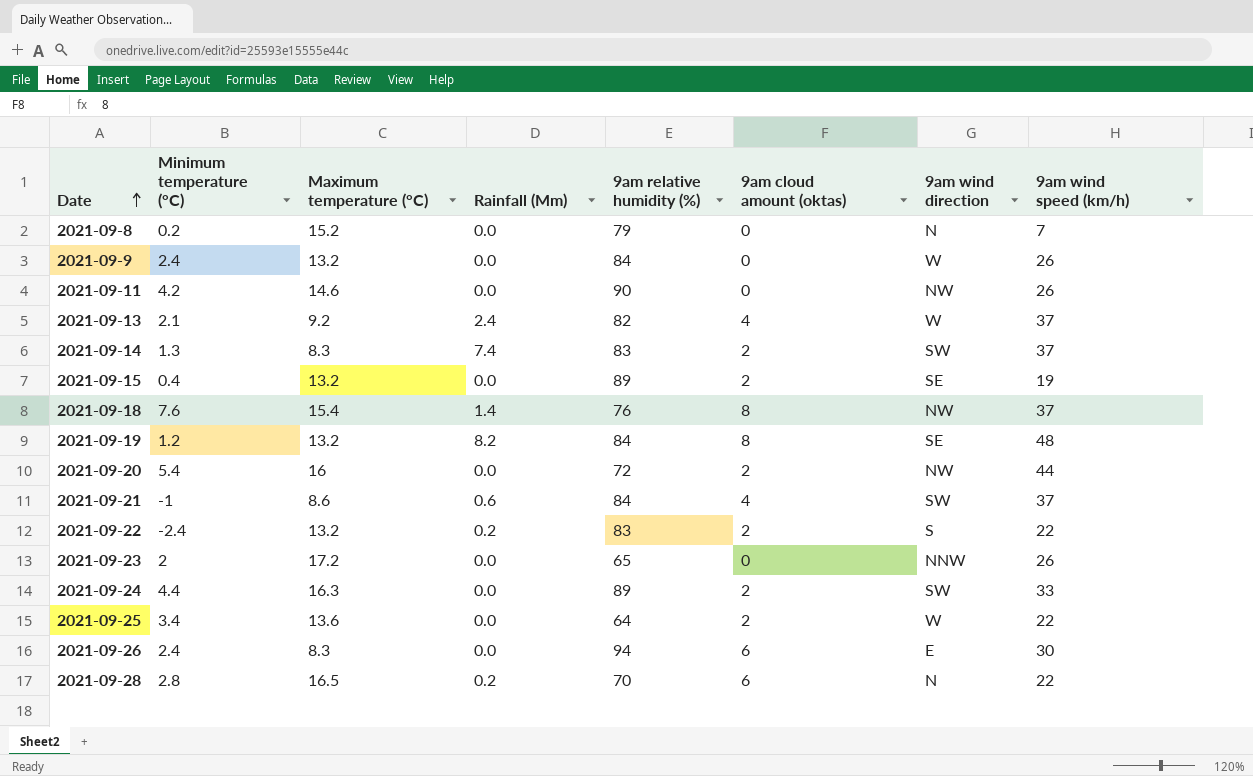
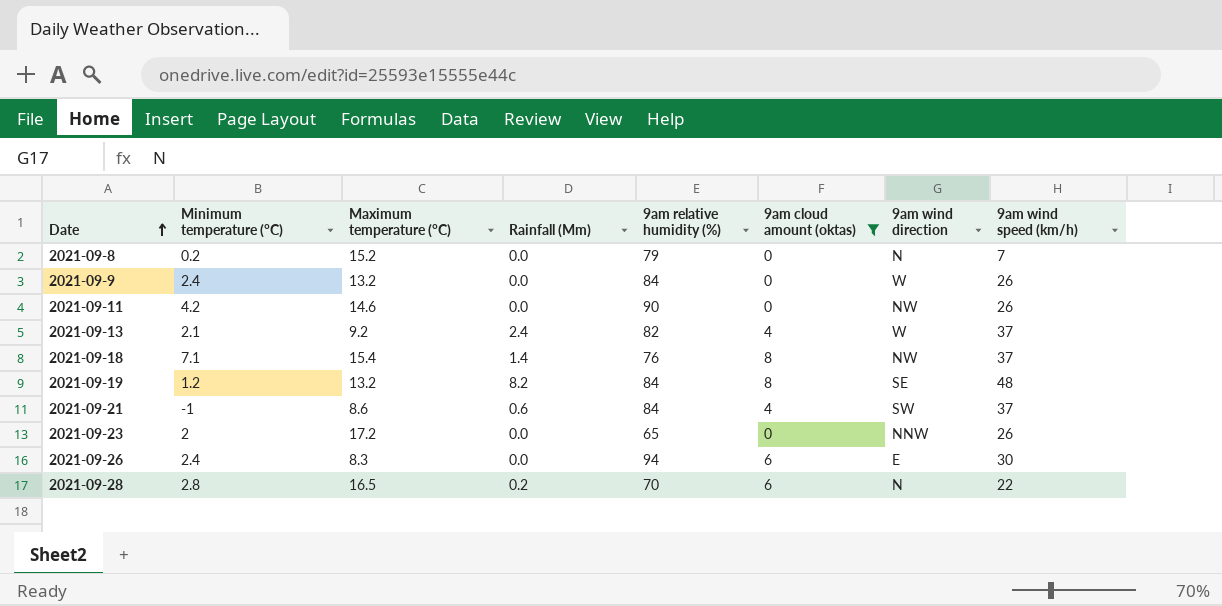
filter: none -> 9am cloud amount (oktas) != 2
2021-09-18 | Minimum temperature (°C): 7.6 -> 7.1

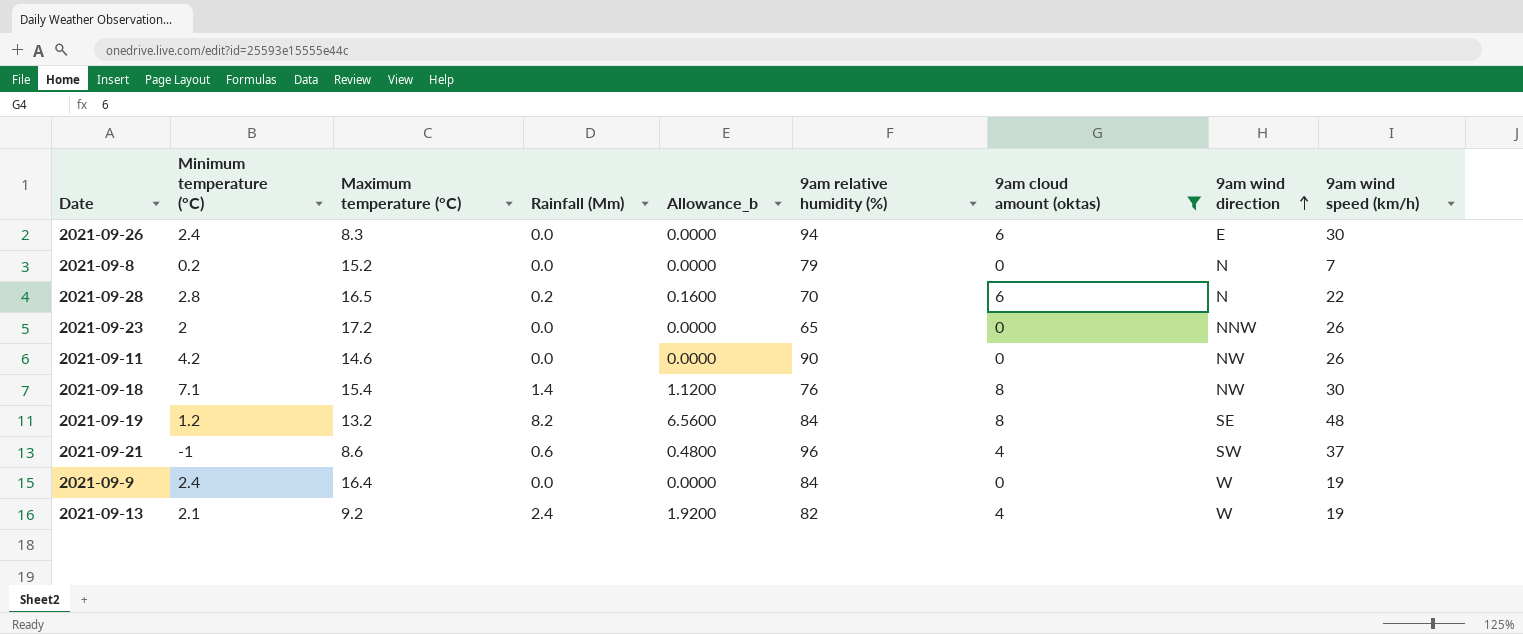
row order: Date ascending -> 9am wind direction ascending
column Allowance_b | formula: none -> [Rainfall (Mm)] * 0.8
2021-09-18 | 9am wind speed (km/h): 37 -> 30
2021-09-21 | 9am relative humidity (%): 84 -> 96
2021-09-9 | Maximum temperature (°C): 13.2 -> 16.4
2021-09-9 | 9am wind speed (km/h): 26 -> 19
2021-09-13 | 9am wind speed (km/h): 37 -> 19

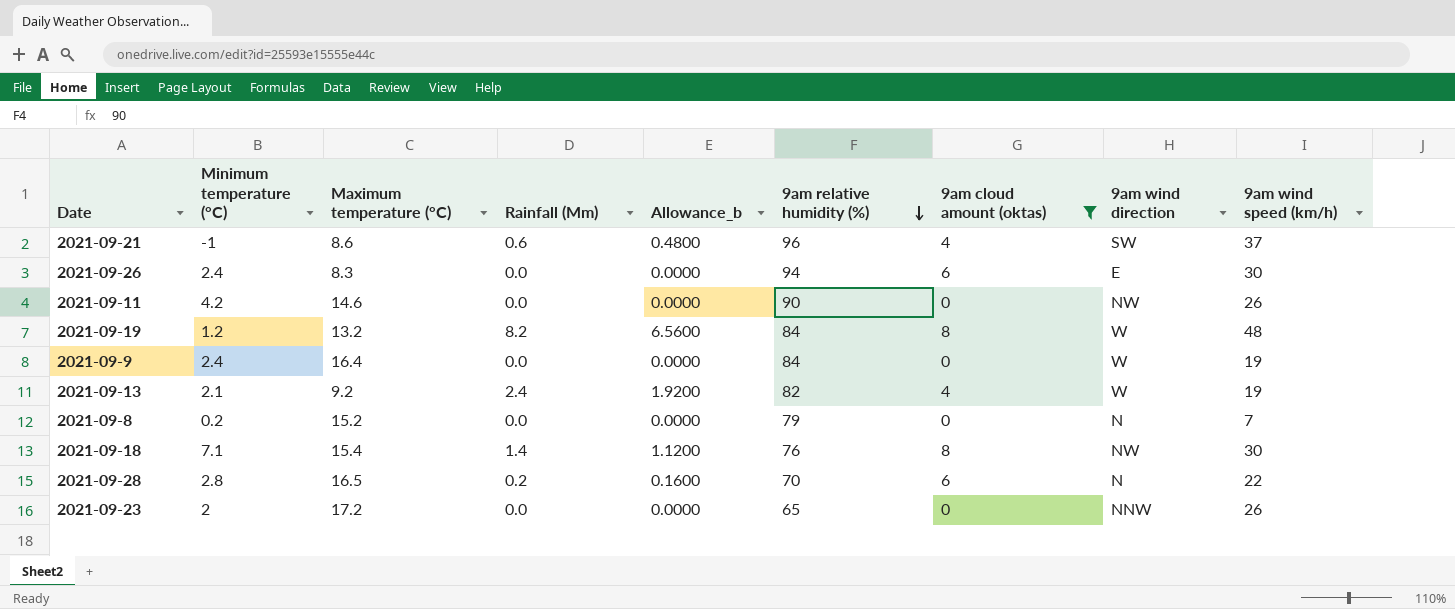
row order: 9am wind direction ascending -> 9am relative humidity (%) descending
2021-09-19 | 9am wind direction: SE -> W

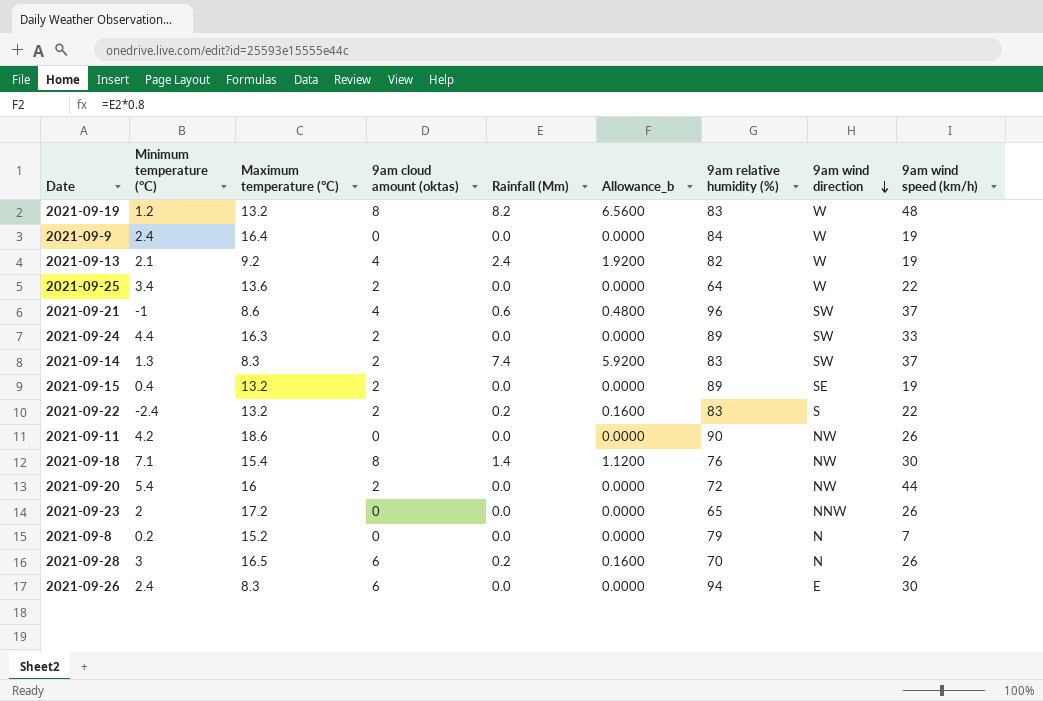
filter: 9am cloud amount (oktas) != 2 -> none
row order: 9am relative humidity (%) descending -> 9am wind direction descending
column 9am cloud amount (oktas) | position: 7 -> 4
2021-09-19 | 9am relative humidity (%): 84 -> 83
2021-09-11 | Maximum temperature (°C): 14.6 -> 18.6
2021-09-28 | Minimum temperature (°C): 2.8 -> 3
2021-09-28 | 9am wind speed (km/h): 22 -> 26

